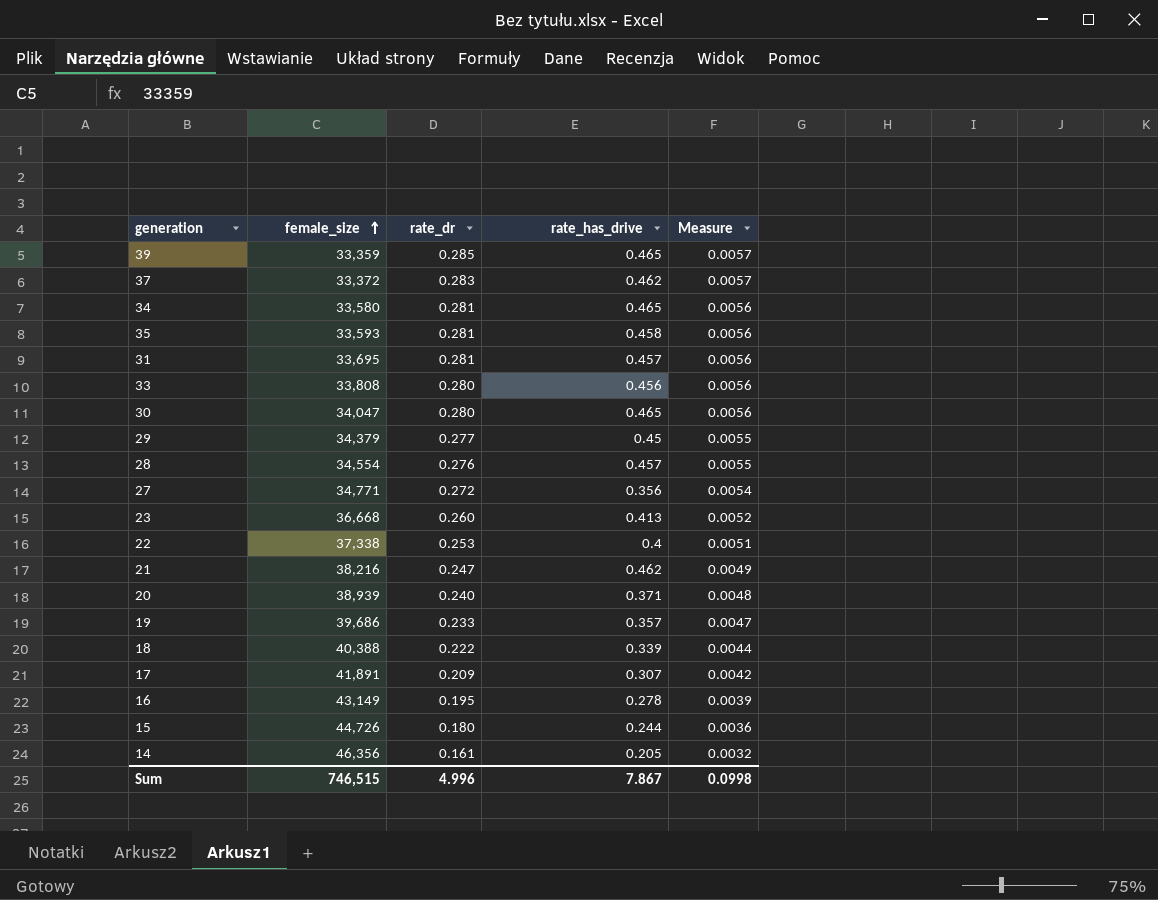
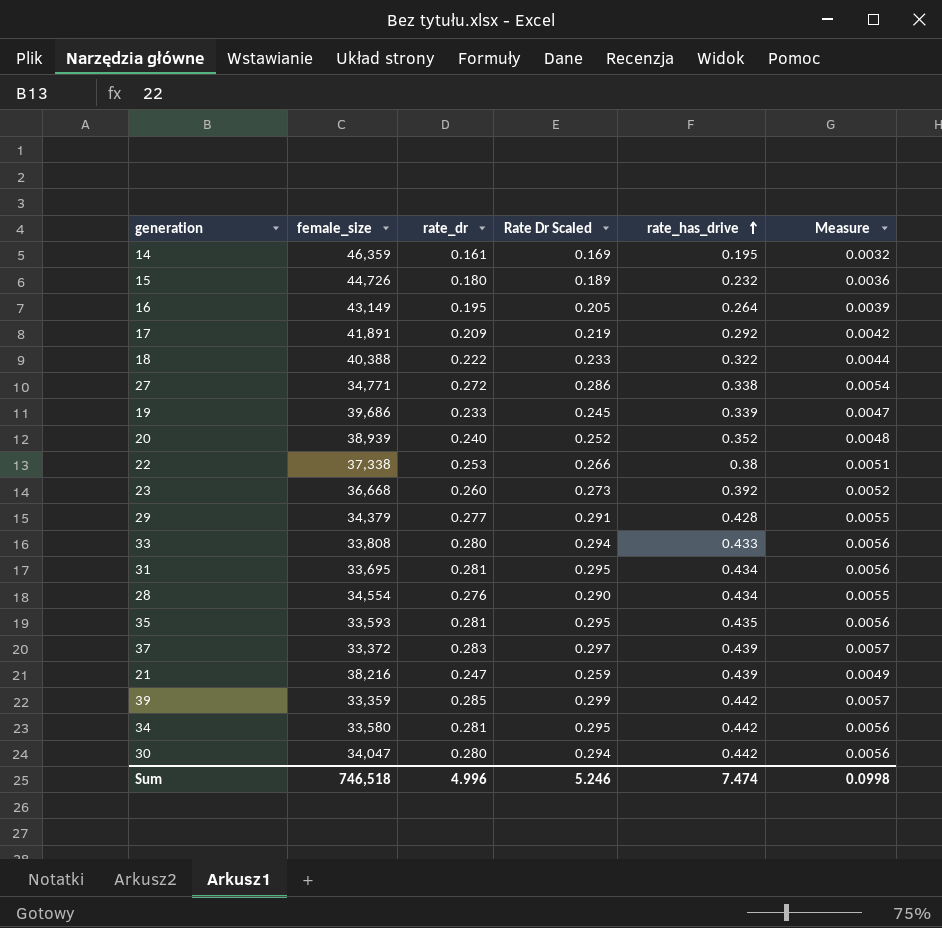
row order: female_size ascending -> rate_has_drive ascending
column Rate Dr Scaled | formula: none -> [rate_dr] * 1.05
14 | female_size: 46,356 -> 46,359
14 | rate_has_drive: 0.205 -> 0.195
15 | rate_has_drive: 0.244 -> 0.232
16 | rate_has_drive: 0.278 -> 0.264
17 | rate_has_drive: 0.307 -> 0.292
18 | rate_has_drive: 0.339 -> 0.322
27 | rate_has_drive: 0.356 -> 0.338
19 | rate_has_drive: 0.357 -> 0.339
20 | rate_has_drive: 0.371 -> 0.352
22 | rate_has_drive: 0.4 -> 0.38
23 | rate_has_drive: 0.413 -> 0.392
29 | rate_has_drive: 0.45 -> 0.428
33 | rate_has_drive: 0.456 -> 0.433
31 | rate_has_drive: 0.457 -> 0.434
28 | rate_has_drive: 0.457 -> 0.434
35 | rate_has_drive: 0.458 -> 0.435
37 | rate_has_drive: 0.462 -> 0.439
21 | rate_has_drive: 0.462 -> 0.439
39 | rate_has_drive: 0.465 -> 0.442
34 | rate_has_drive: 0.465 -> 0.442
30 | rate_has_drive: 0.465 -> 0.442
Sum | female_size: 746,515 -> 746,518
Sum | rate_has_drive: 7.867 -> 7.474

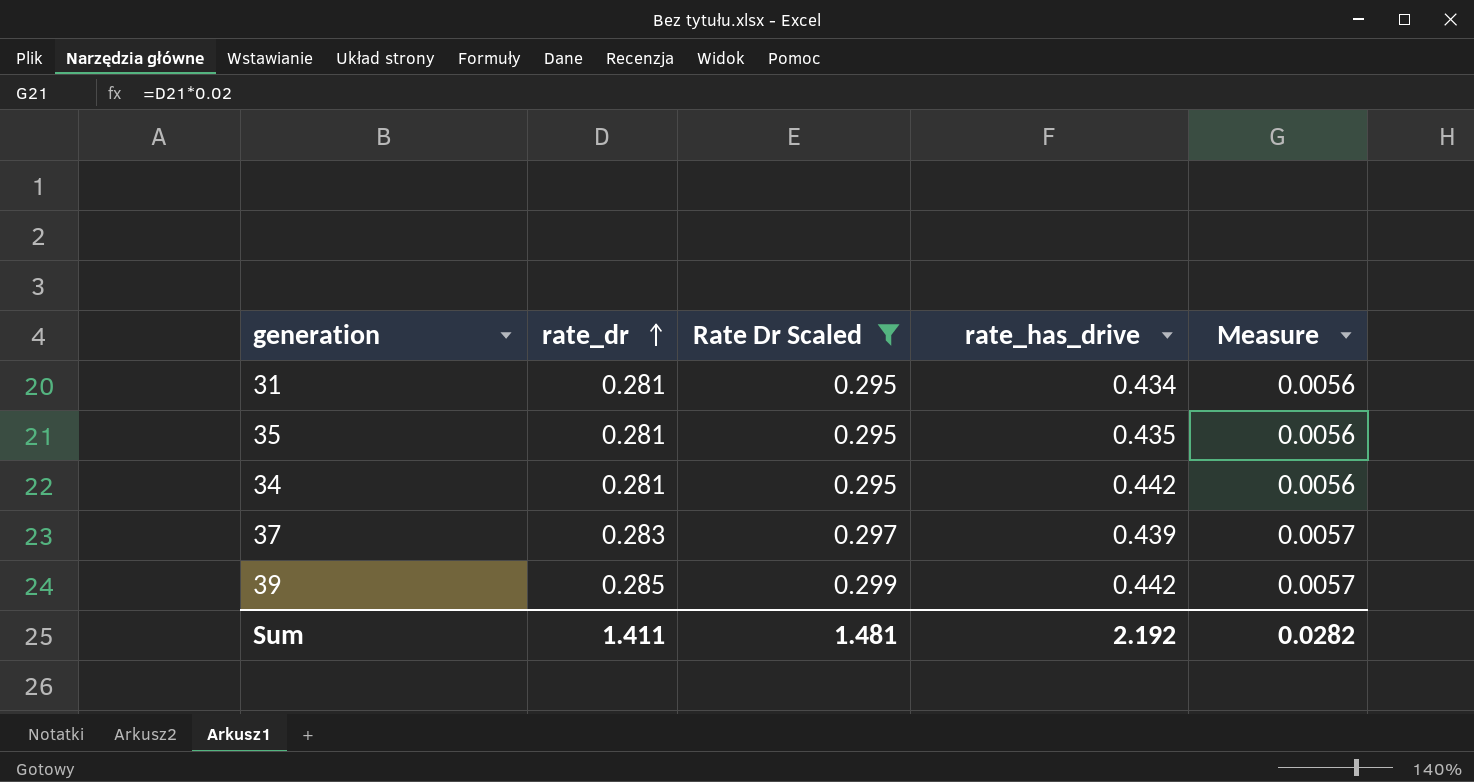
filter: none -> Rate Dr Scaled >= 0.295
row order: rate_has_drive ascending -> rate_dr ascending
column female_size | position: 2 -> none
Sum | rate_dr: 4.996 -> 1.411
Sum | Rate Dr Scaled: 5.246 -> 1.481
Sum | rate_has_drive: 7.474 -> 2.192
Sum | Measure: 0.0998 -> 0.0282

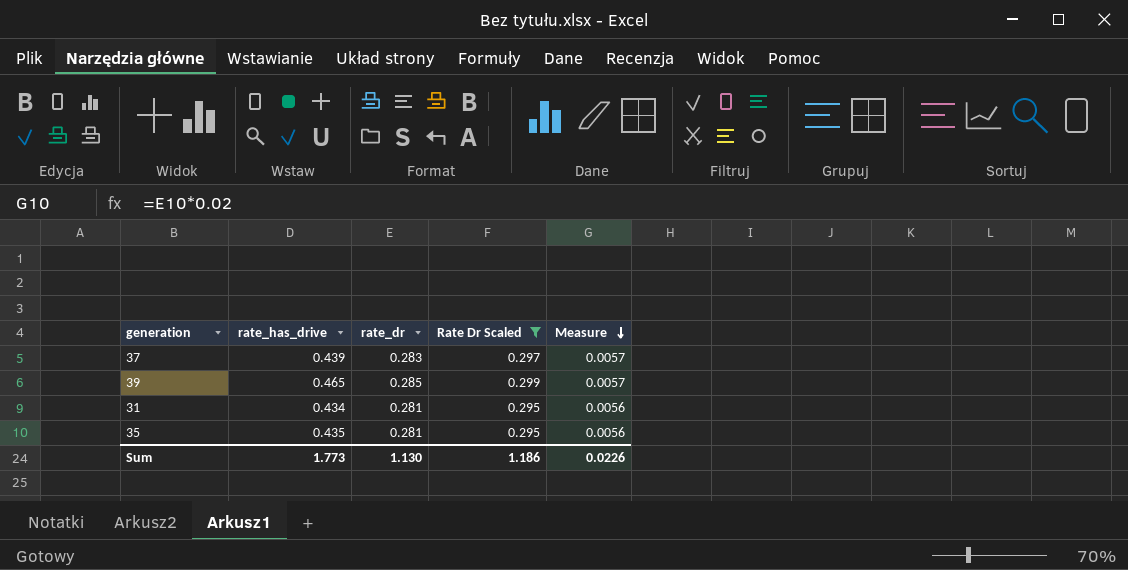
row order: rate_dr ascending -> Measure descending
column rate_has_drive | position: 4 -> 2
row 34: 0.281 | 0.295 | 0.442 | 0.0056 -> none
39 | rate_has_drive: 0.442 -> 0.465
Sum | rate_has_drive: 2.192 -> 1.773
Sum | rate_dr: 1.411 -> 1.130
Sum | Rate Dr Scaled: 1.481 -> 1.186
Sum | Measure: 0.0282 -> 0.0226

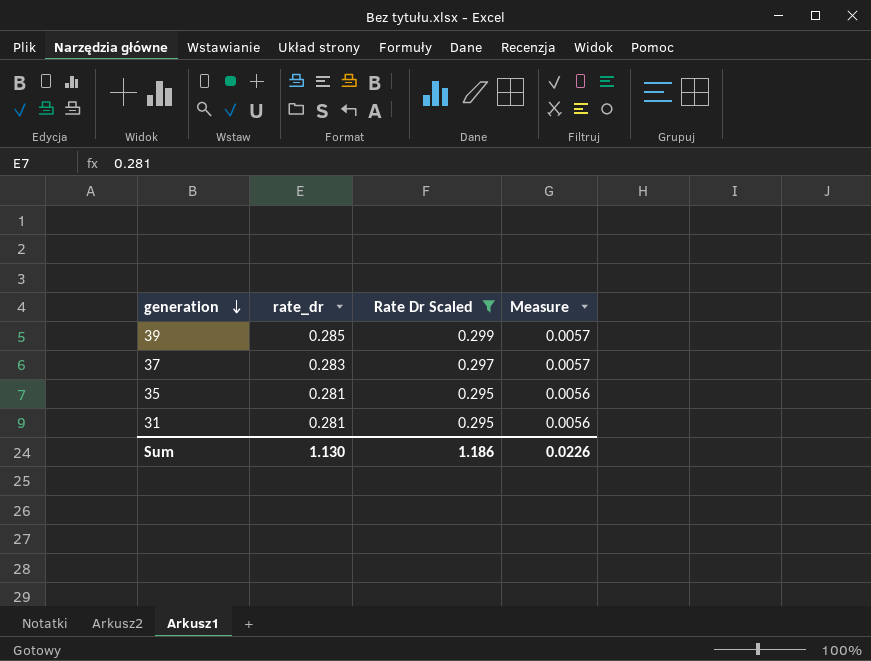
row order: Measure descending -> generation descending
column rate_has_drive | position: 2 -> none

